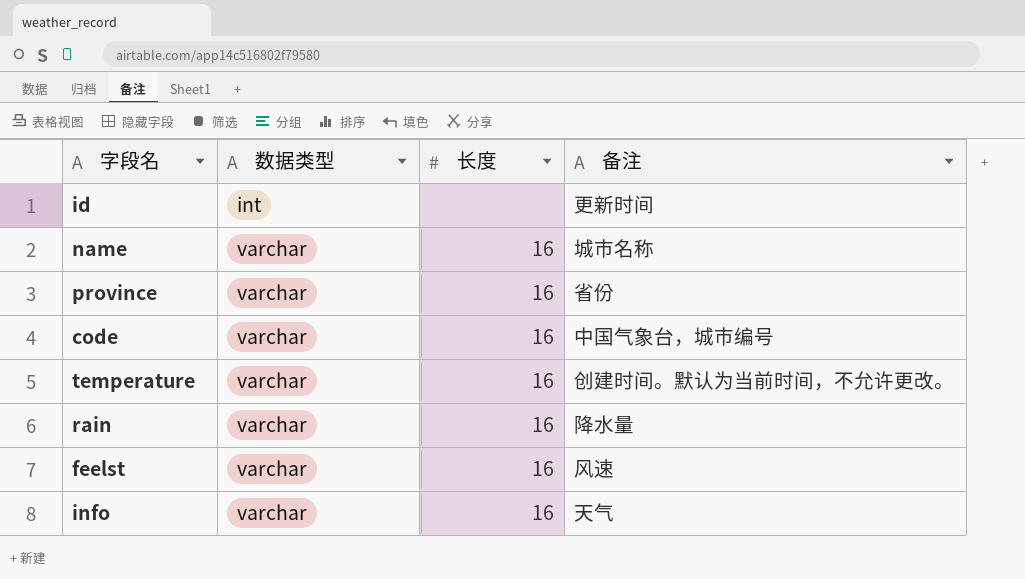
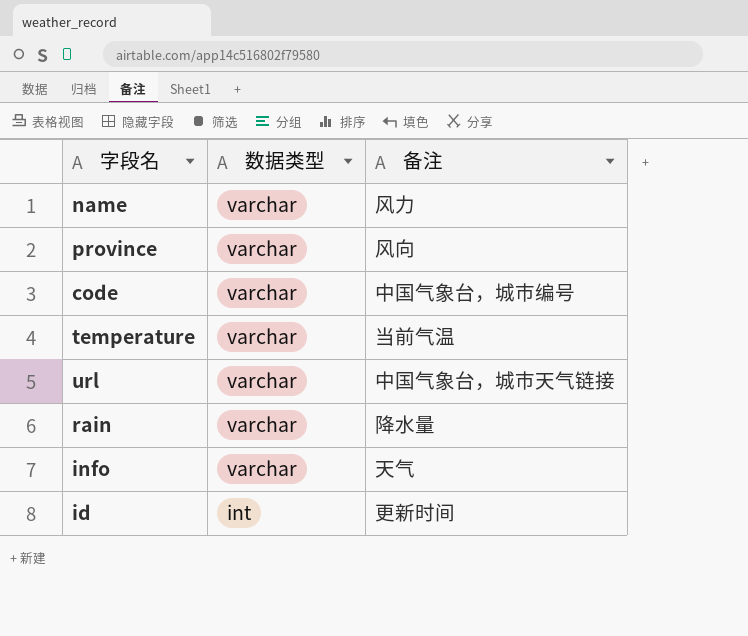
row order: 数据类型 ascending -> 数据类型 descending
column 长度 | position: 3 -> none
row feelst: varchar | 16 | 风速 -> none
name | 备注: 城市名称 -> 风力
province | 备注: 省份 -> 风向
temperature | 备注: 创建时间。默认为当前时间，不允许更改。 -> 当前气温
row url: none -> varchar | 中国气象台，城市天气链接

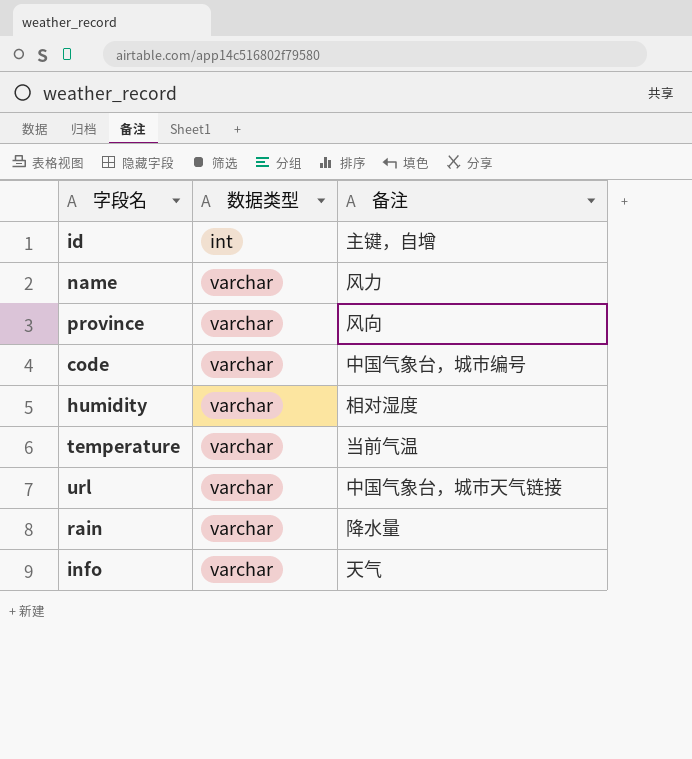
row order: 数据类型 descending -> 数据类型 ascending
id | 备注: 更新时间 -> 主键，自增
row humidity: none -> varchar | 相对湿度

